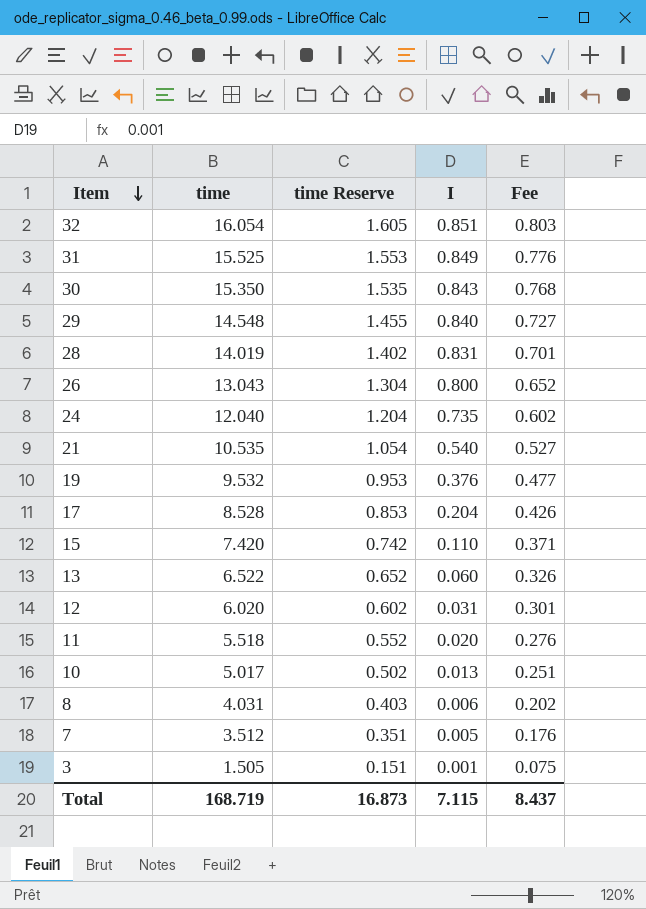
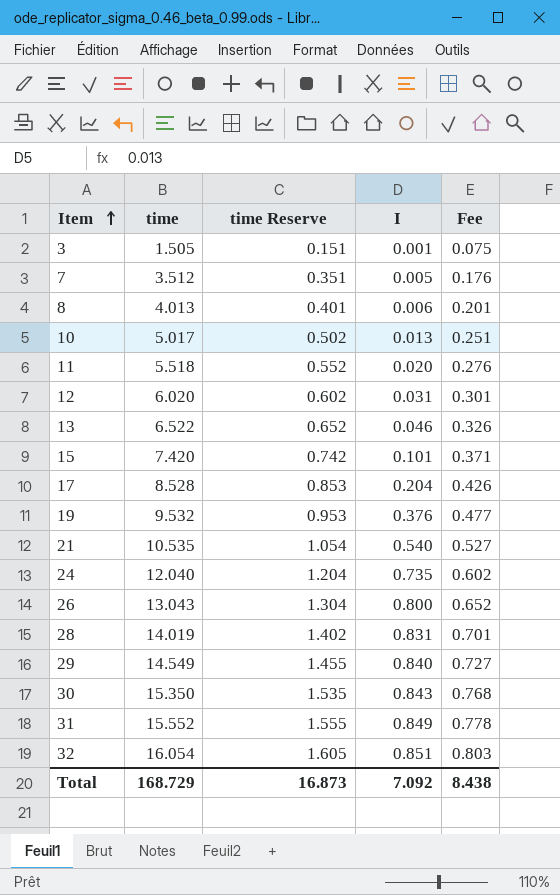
row order: Item descending -> Item ascending
8 | time: 4.031 -> 4.013
8 | time Reserve: 0.403 -> 0.401
8 | Fee: 0.202 -> 0.201
13 | I: 0.060 -> 0.046
15 | I: 0.110 -> 0.101
29 | time: 14.548 -> 14.549
31 | time: 15.525 -> 15.552
31 | time Reserve: 1.553 -> 1.555
31 | Fee: 0.776 -> 0.778
Total | time: 168.719 -> 168.729
Total | I: 7.115 -> 7.092
Total | Fee: 8.437 -> 8.438

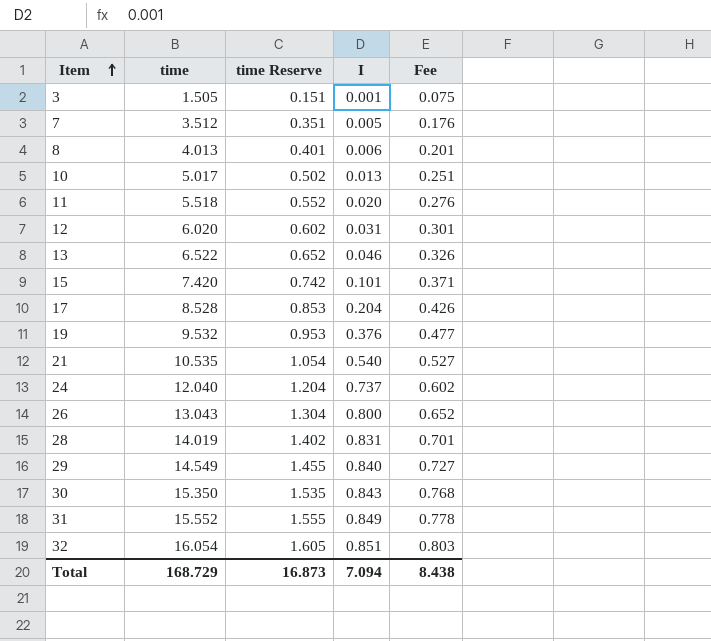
24 | I: 0.735 -> 0.737
Total | I: 7.092 -> 7.094

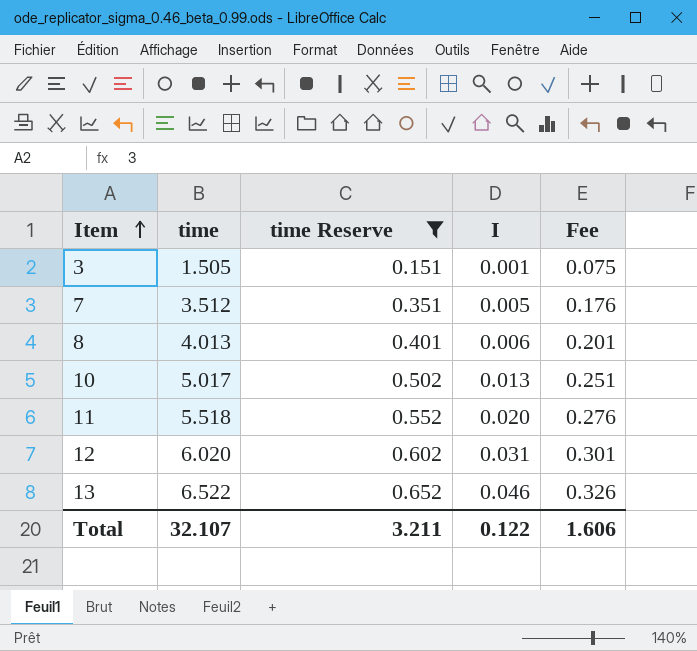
filter: none -> time Reserve <= 0.652
Total | time: 168.729 -> 32.107
Total | time Reserve: 16.873 -> 3.211
Total | I: 7.094 -> 0.122
Total | Fee: 8.438 -> 1.606

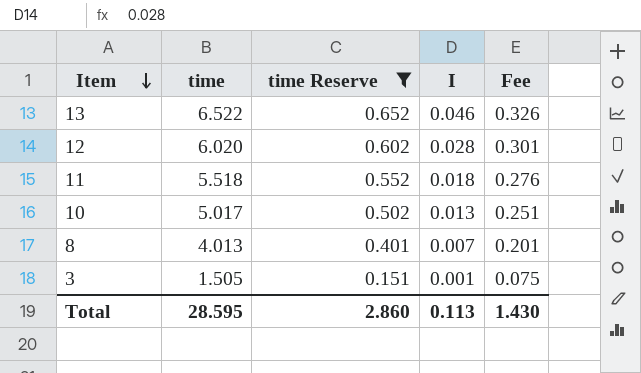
row order: Item ascending -> Item descending
row 7: 3.512 | 0.351 | 0.005 | 0.176 -> none
12 | I: 0.031 -> 0.028
11 | I: 0.020 -> 0.018
8 | I: 0.006 -> 0.007
Total | time: 32.107 -> 28.595
Total | time Reserve: 3.211 -> 2.860
Total | I: 0.122 -> 0.113
Total | Fee: 1.606 -> 1.430

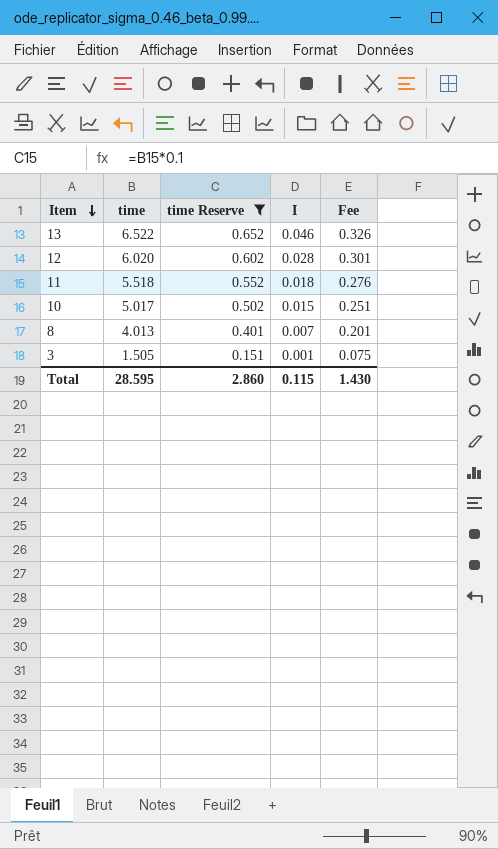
10 | I: 0.013 -> 0.015
Total | I: 0.113 -> 0.115

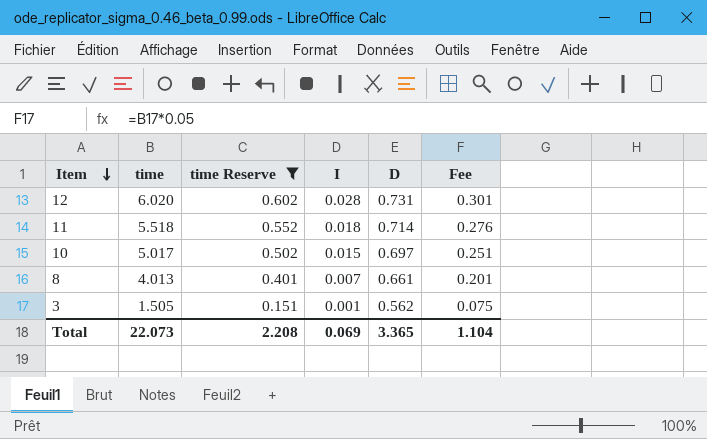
column D | position: none -> 5
row 13: 6.522 | 0.652 | 0.046 | 0.326 -> none
Total | time: 28.595 -> 22.073
Total | time Reserve: 2.860 -> 2.208
Total | I: 0.115 -> 0.069
Total | Fee: 1.430 -> 1.104

